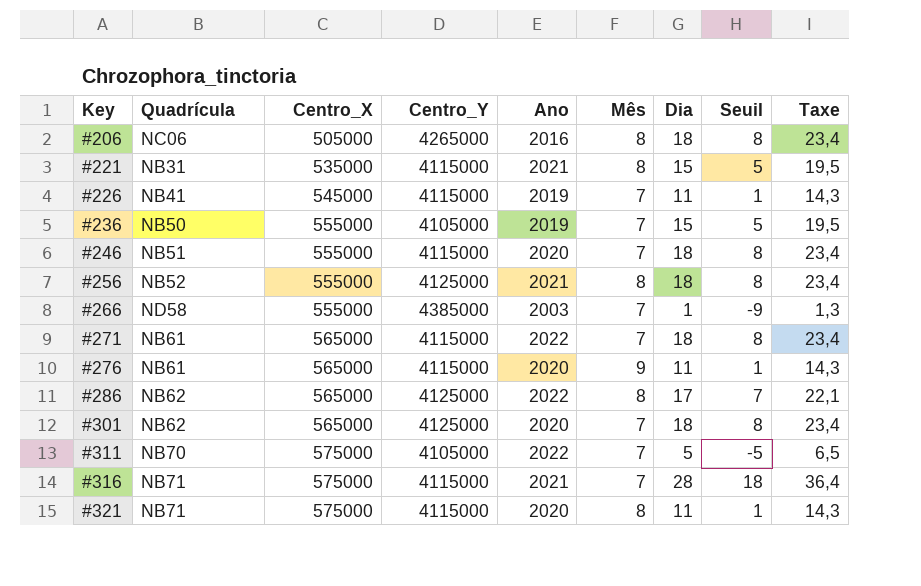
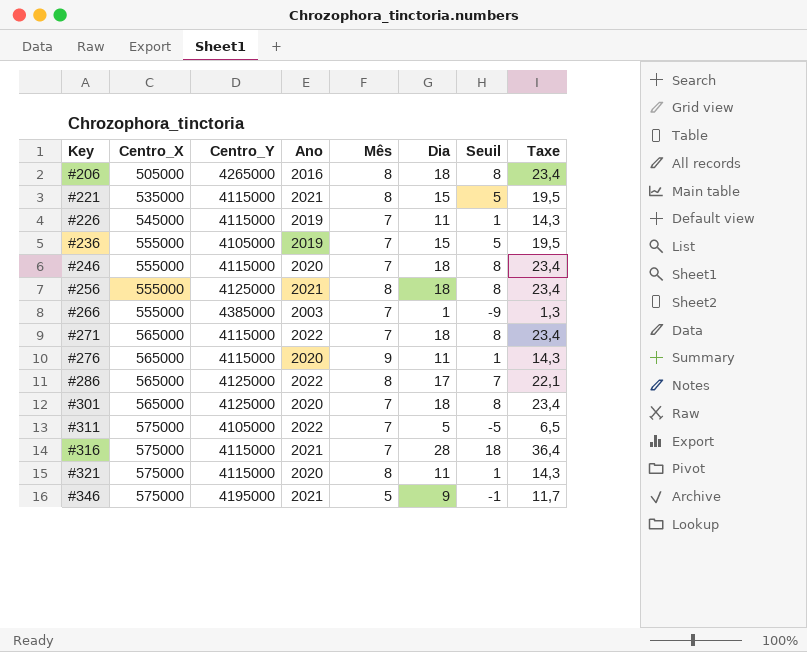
column Quadrícula | position: 2 -> none
row #346: none -> 575000 | 4195000 | 2021 | 5 | 9 | -1 | 11,7

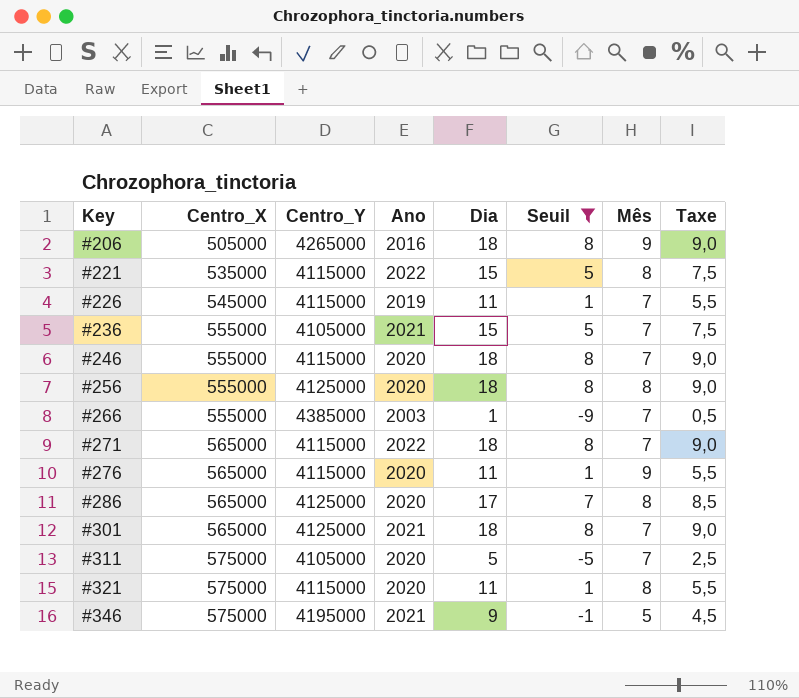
filter: none -> Seuil != 18
column Mês | position: 5 -> 7
column Taxe | formula: [Dia] * 1,3 -> [Dia] * 0,5
#206 | Mês: 8 -> 9
#221 | Ano: 2021 -> 2022
#236 | Ano: 2019 -> 2021
#256 | Ano: 2021 -> 2020
#286 | Ano: 2022 -> 2020
#301 | Ano: 2020 -> 2021
#311 | Ano: 2022 -> 2020

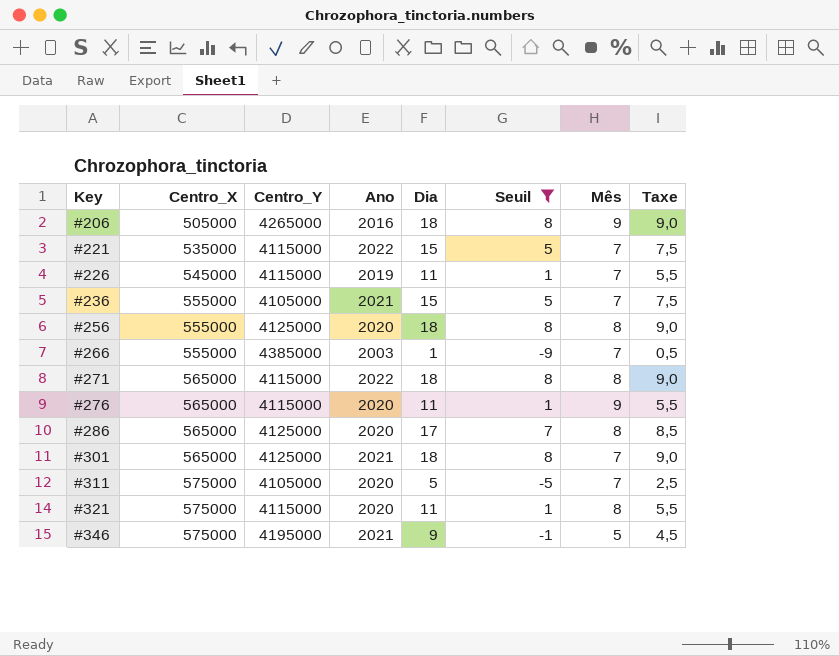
row #246: 555000 | 4115000 | 2020 | 18 | 8 | 7 | 9,0 -> none
#221 | Mês: 8 -> 7
#271 | Mês: 7 -> 8

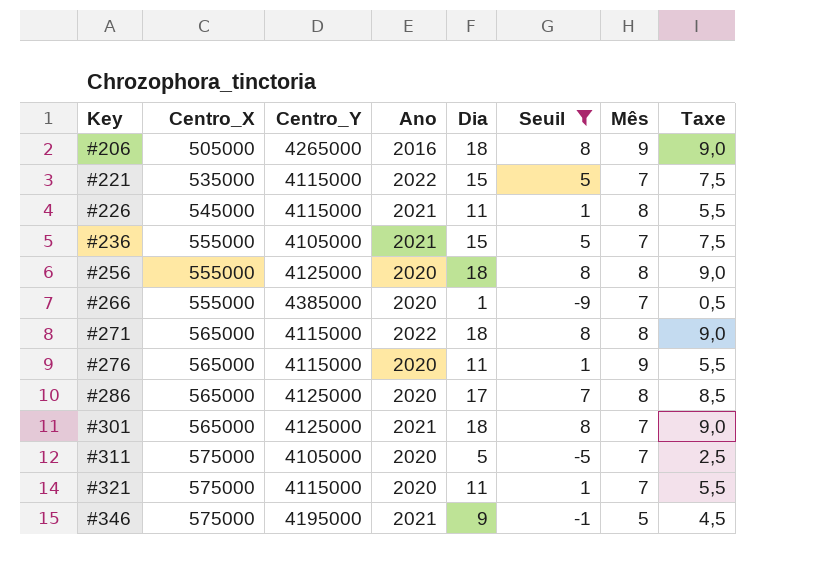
#226 | Ano: 2019 -> 2021
#226 | Mês: 7 -> 8
#266 | Ano: 2003 -> 2020
#321 | Mês: 8 -> 7

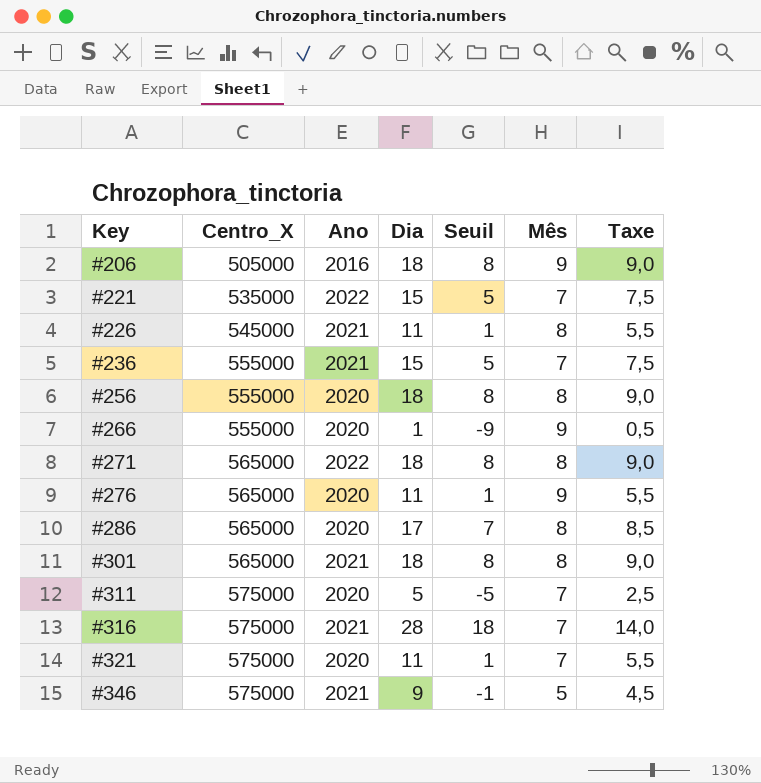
filter: Seuil != 18 -> none
column Centro_Y | position: 3 -> none
#266 | Mês: 7 -> 9
#301 | Mês: 7 -> 8

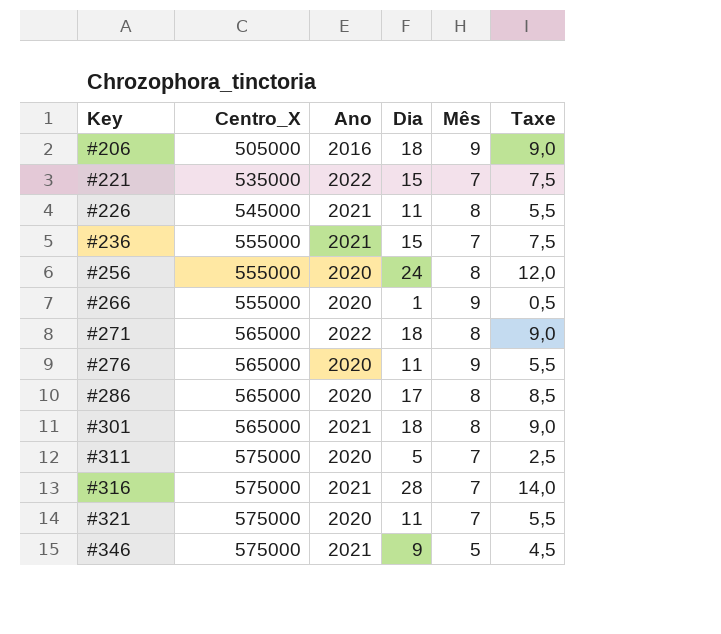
column Seuil | formula: [Dia] - 10 -> none
#256 | Dia: 18 -> 24
#256 | Taxe: 9,0 -> 12,0

